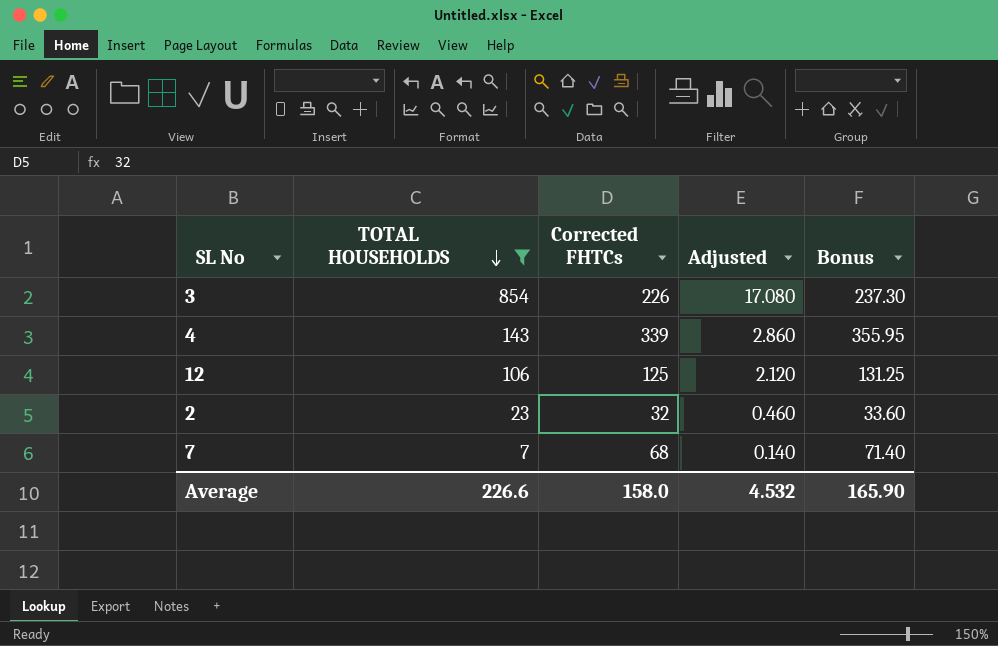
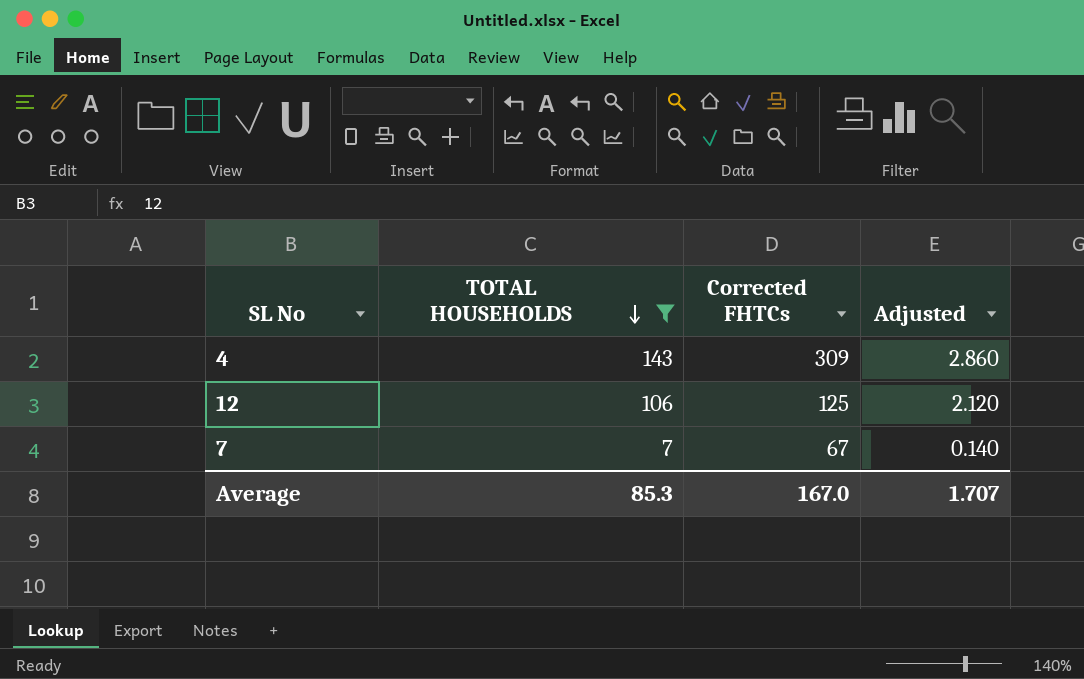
column Bonus | formula: [Corrected FHTCs] * 1.05 -> none
row 3: 854 | 226 | 17.080 | 237.30 -> none
row 2: 23 | 32 | 0.460 | 33.60 -> none
4 | Corrected FHTCs: 339 -> 309
7 | Corrected FHTCs: 68 -> 67
Average | TOTAL HOUSEHOLDS: 226.6 -> 85.3
Average | Corrected FHTCs: 158.0 -> 167.0
Average | Adjusted: 4.532 -> 1.707

